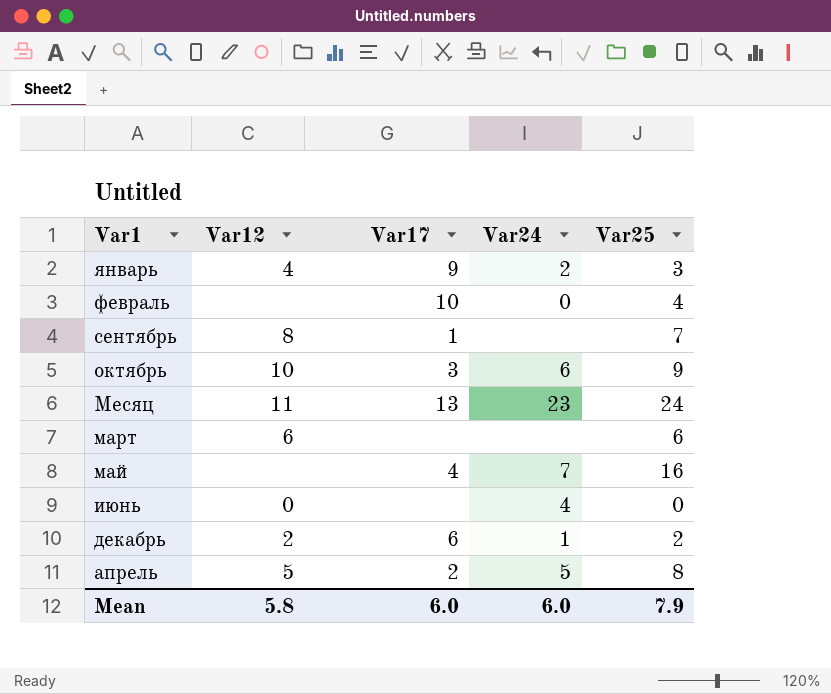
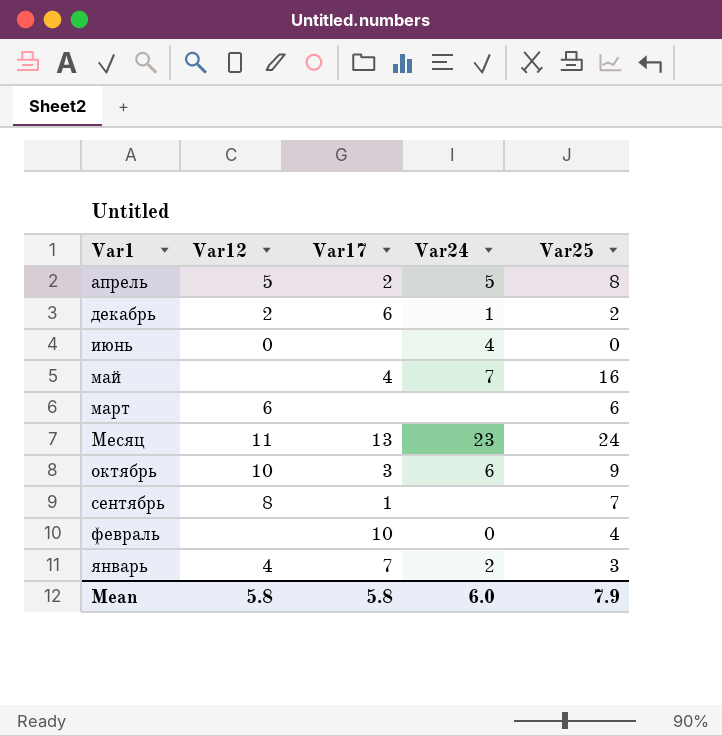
row order: Var1 descending -> Var1 ascending
январь | Var17: 9 -> 7
Mean | Var17: 6.0 -> 5.8

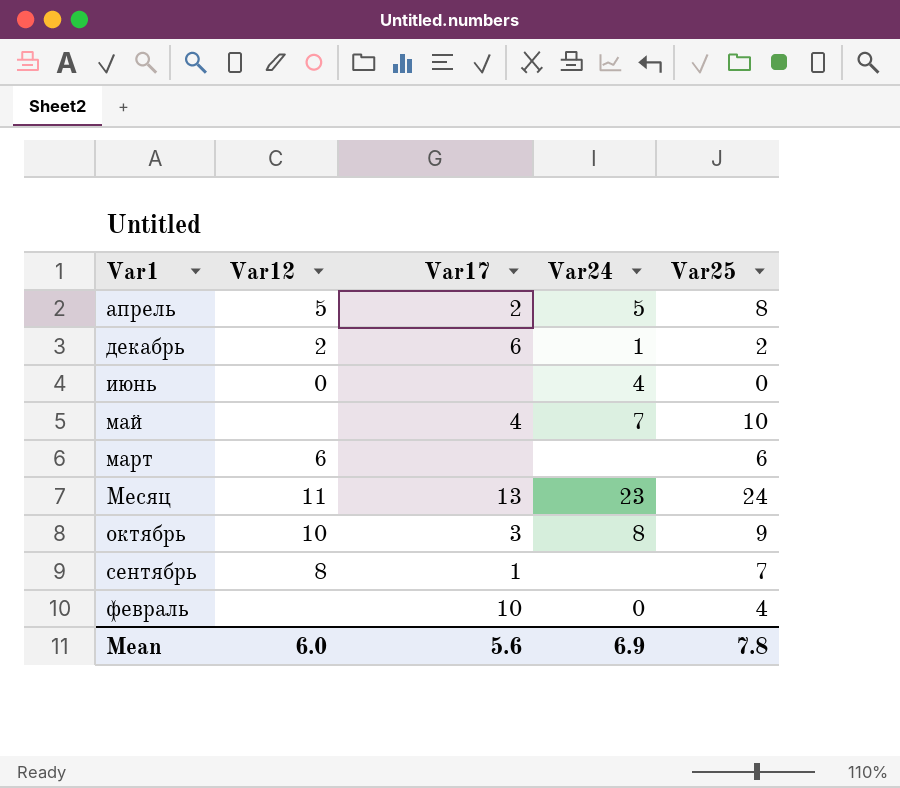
row январь: 4 | 7 | 2 | 3 -> none
май | Var25: 16 -> 10
октябрь | Var24: 6 -> 8
Mean | Var12: 5.8 -> 6.0
Mean | Var17: 5.8 -> 5.6
Mean | Var24: 6.0 -> 6.9
Mean | Var25: 7.9 -> 7.8

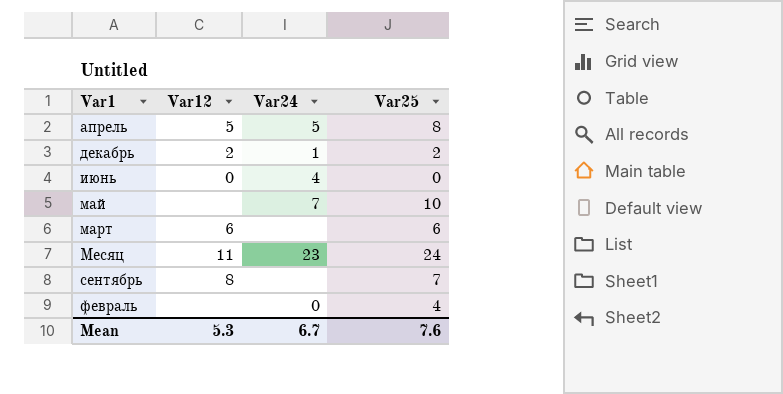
column Var17 | position: 3 -> none
row октябрь: 10 | 3 | 8 | 9 -> none
Mean | Var12: 6.0 -> 5.3
Mean | Var24: 6.9 -> 6.7
Mean | Var25: 7.8 -> 7.6

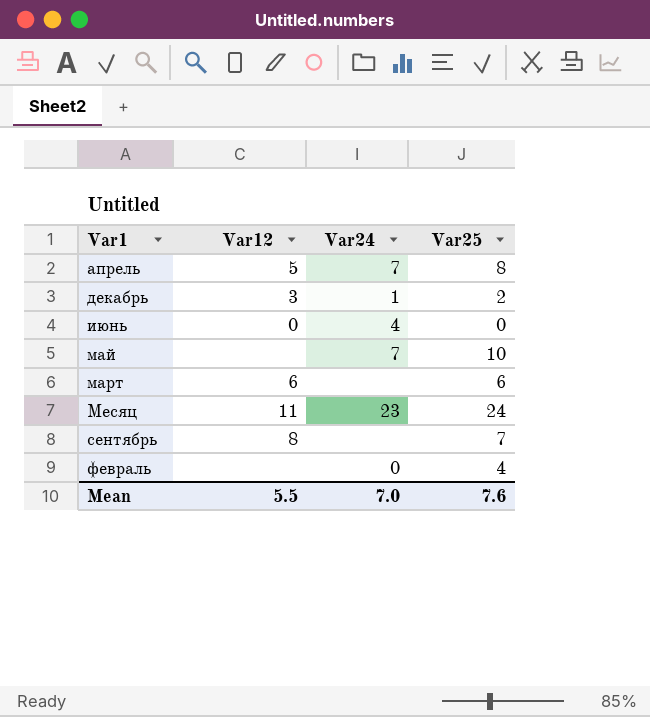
апрель | Var24: 5 -> 7
декабрь | Var12: 2 -> 3
Mean | Var12: 5.3 -> 5.5
Mean | Var24: 6.7 -> 7.0

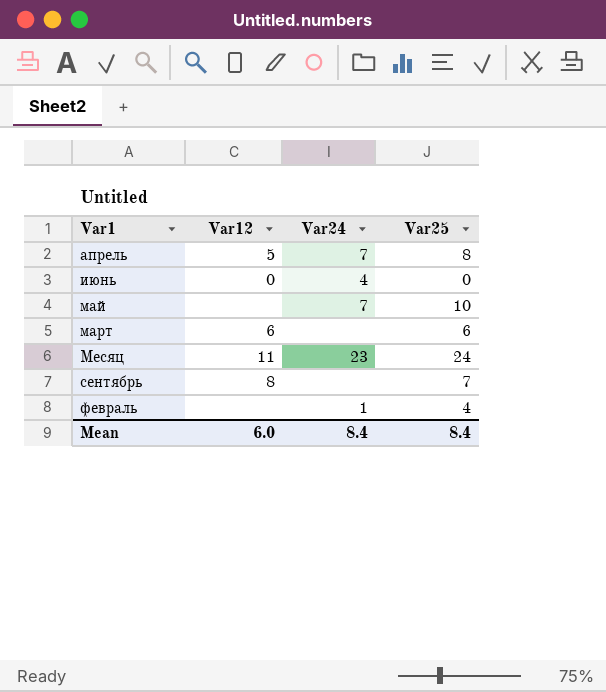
row декабрь: 3 | 1 | 2 -> none
февраль | Var24: 0 -> 1
Mean | Var12: 5.5 -> 6.0
Mean | Var24: 7.0 -> 8.4
Mean | Var25: 7.6 -> 8.4

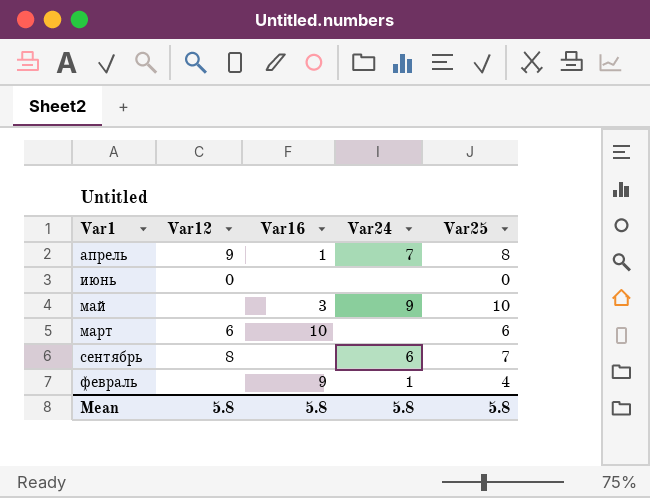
column Var16 | position: none -> 3
row Месяц: 11 | 23 | 24 -> none
апрель | Var12: 5 -> 9
июнь | Var24: 4 -> none
май | Var24: 7 -> 9
сентябрь | Var24: none -> 6
Mean | Var12: 6.0 -> 5.8
Mean | Var24: 8.4 -> 5.8
Mean | Var25: 8.4 -> 5.8

